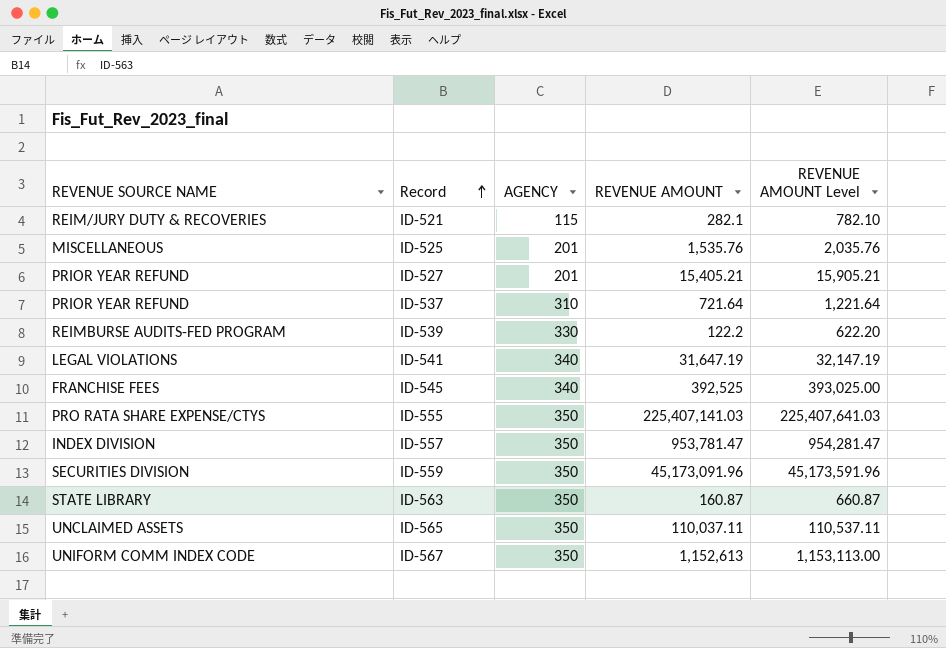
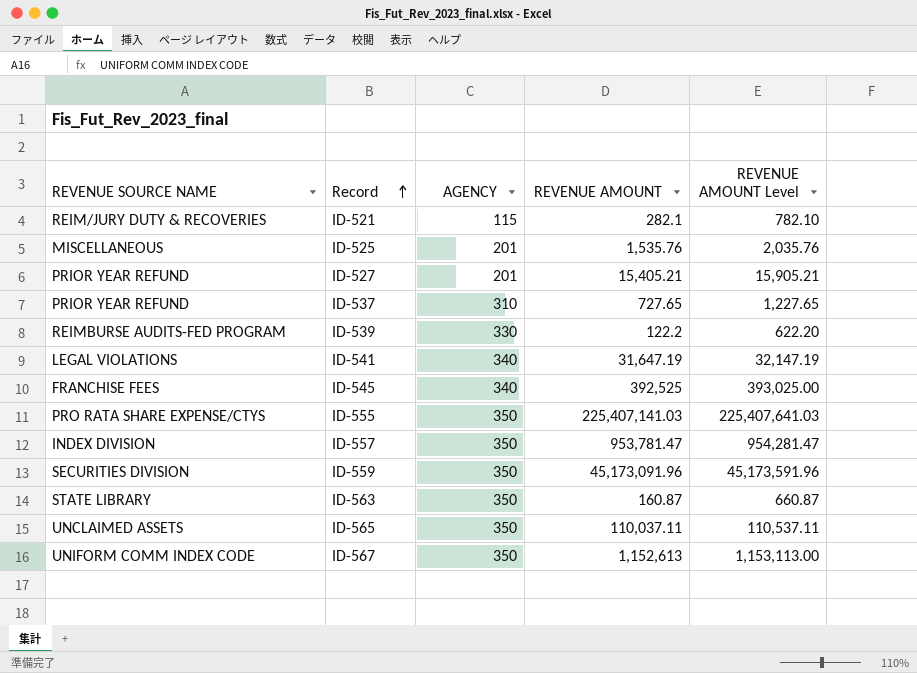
ID-537 | REVENUE AMOUNT: 721.64 -> 727.65
ID-537 | REVENUE AMOUNT Level: 1,221.64 -> 1,227.65

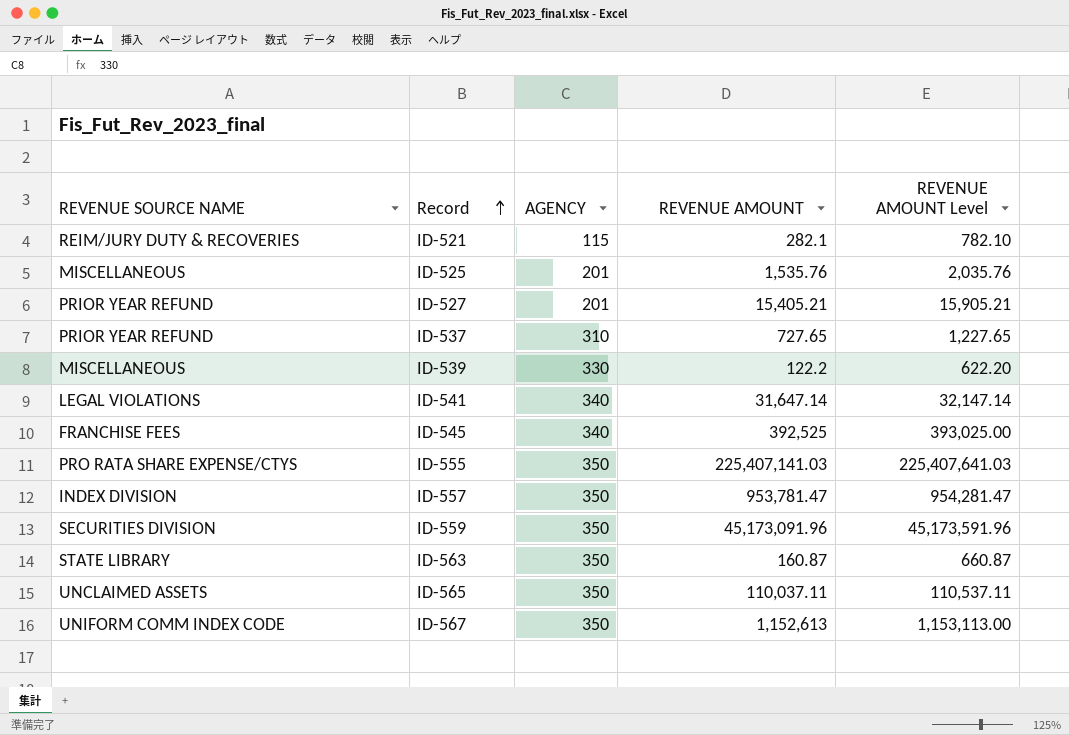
ID-539 | REVENUE SOURCE NAME: REIMBURSE AUDITS-FED PROGRAM -> MISCELLANEOUS
ID-541 | REVENUE AMOUNT: 31,647.19 -> 31,647.14
ID-541 | REVENUE AMOUNT Level: 32,147.19 -> 32,147.14

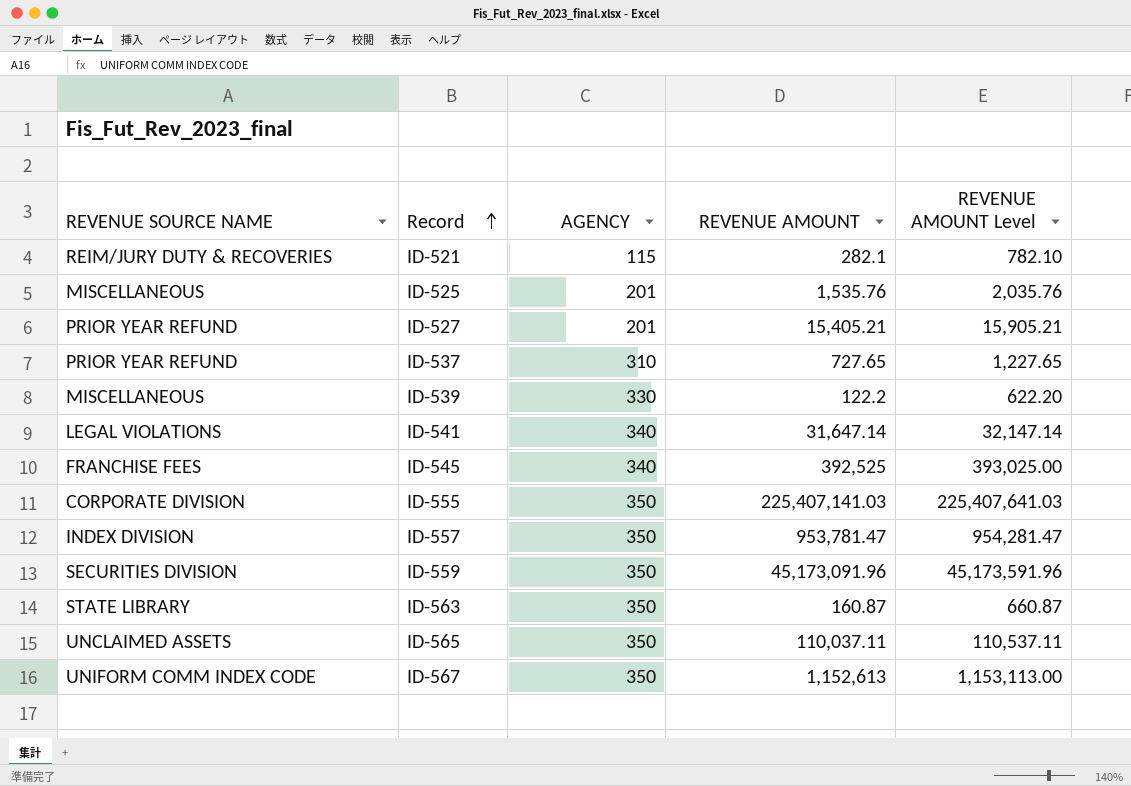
ID-555 | REVENUE SOURCE NAME: PRO RATA SHARE EXPENSE/CTYS -> CORPORATE DIVISION

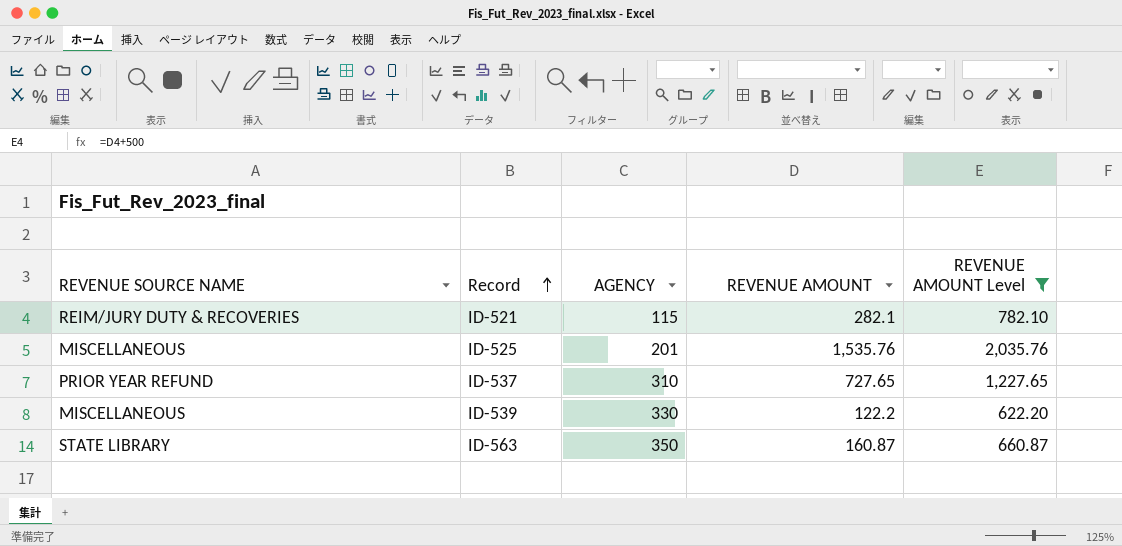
filter: none -> REVENUE AMOUNT Level <= 2,035.76

